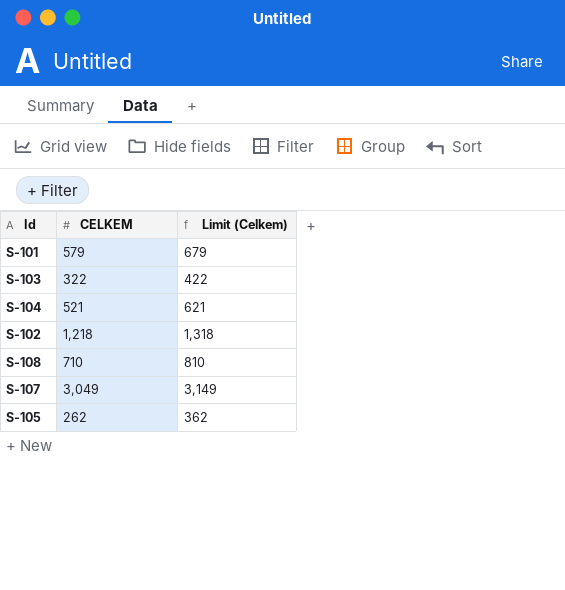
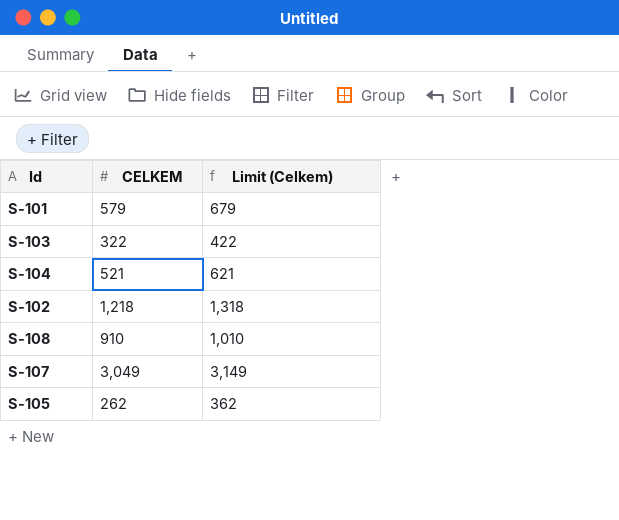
S-108 | CELKEM: 710 -> 910
S-108 | Limit (Celkem): 810 -> 1,010

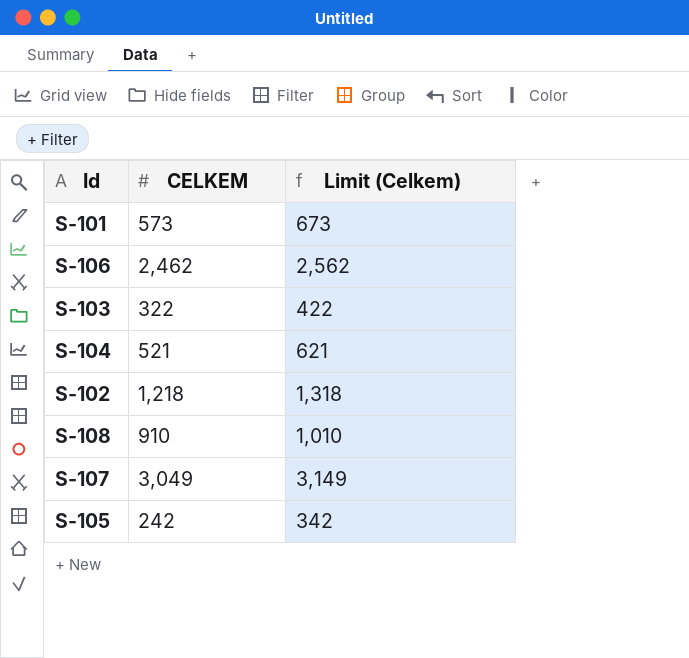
S-101 | CELKEM: 579 -> 573
S-101 | Limit (Celkem): 679 -> 673
row S-106: none -> 2,462 | 2,562
S-105 | CELKEM: 262 -> 242
S-105 | Limit (Celkem): 362 -> 342

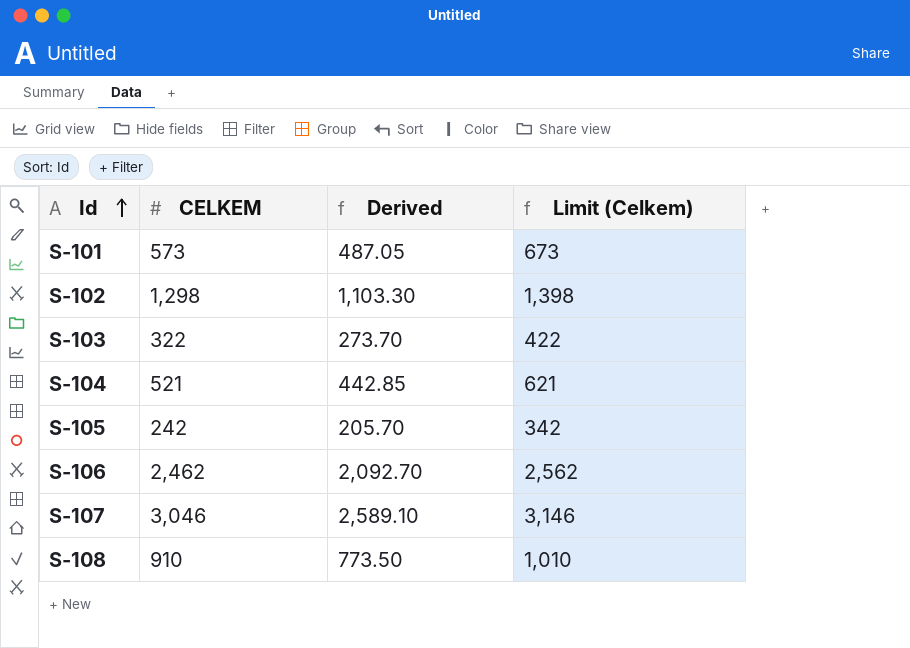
row order: none -> Id ascending
column Derived | formula: none -> [CELKEM] * 0.85
S-102 | CELKEM: 1,218 -> 1,298
S-102 | Limit (Celkem): 1,318 -> 1,398
S-107 | CELKEM: 3,049 -> 3,046
S-107 | Limit (Celkem): 3,149 -> 3,146

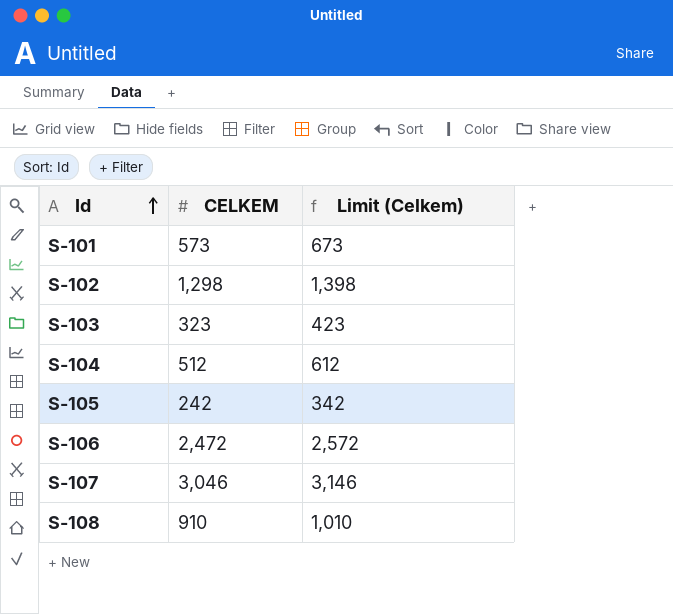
column Derived | formula: [CELKEM] * 0.85 -> none
S-103 | CELKEM: 322 -> 323
S-103 | Limit (Celkem): 422 -> 423
S-104 | CELKEM: 521 -> 512
S-104 | Limit (Celkem): 621 -> 612
S-106 | CELKEM: 2,462 -> 2,472
S-106 | Limit (Celkem): 2,562 -> 2,572

